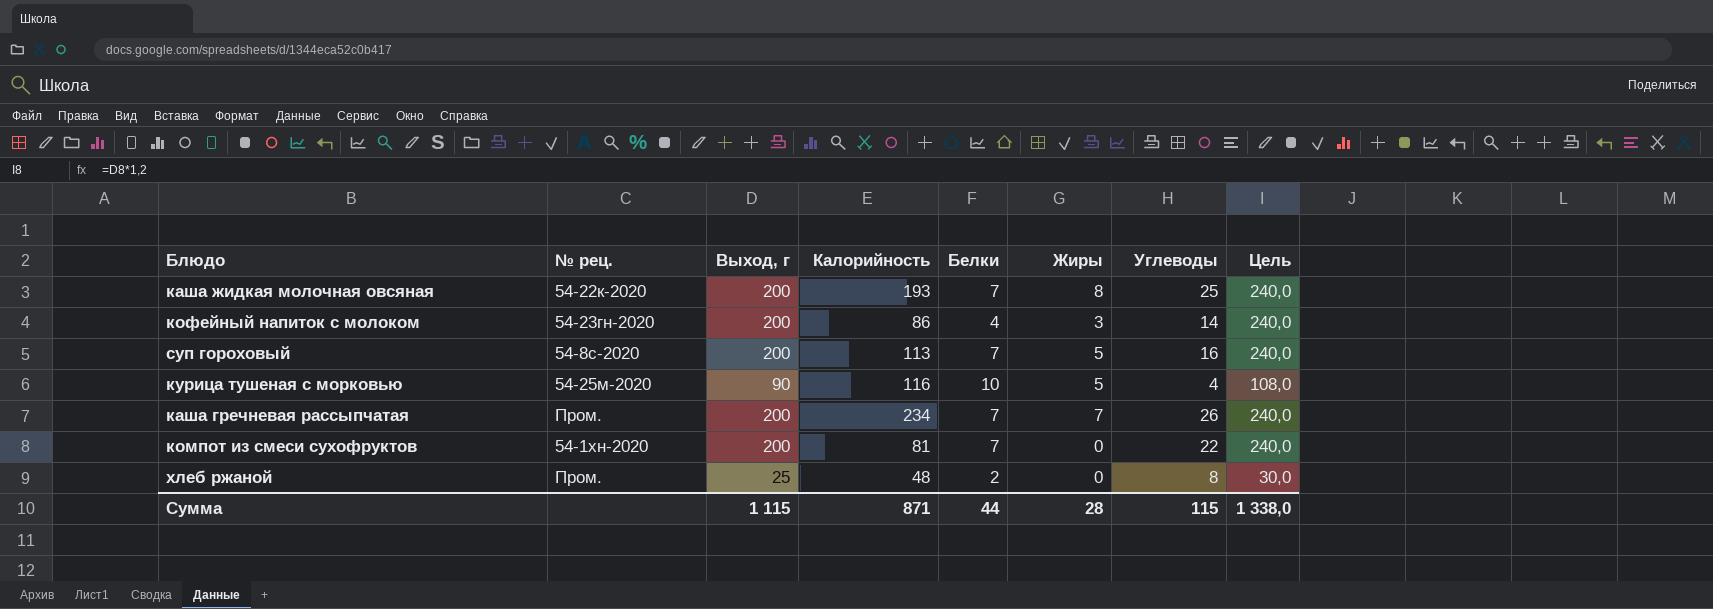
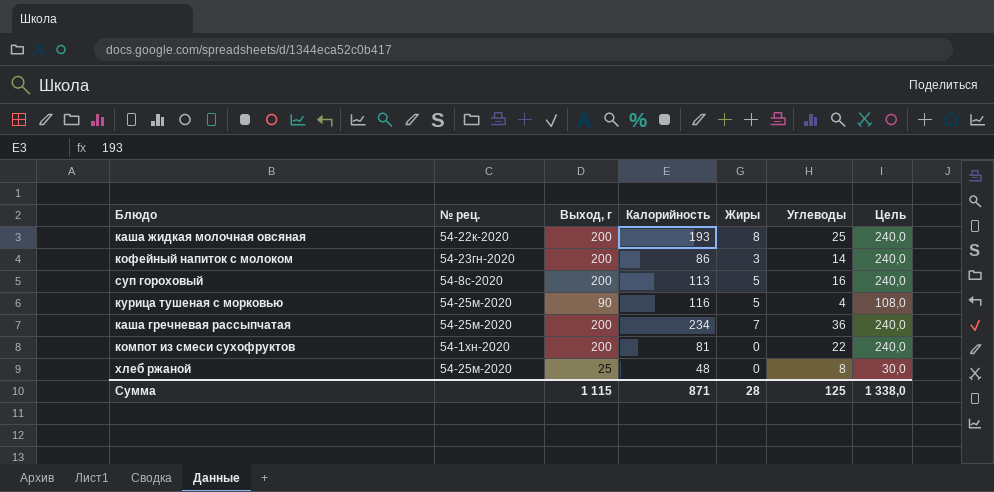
column Белки | position: 5 -> none
каша гречневая рассыпчатая | № рец.: Пром. -> 54-25м-2020
каша гречневая рассыпчатая | Углеводы: 26 -> 36
хлеб ржаной | № рец.: Пром. -> 54-25м-2020
Сумма | Углеводы: 115 -> 125

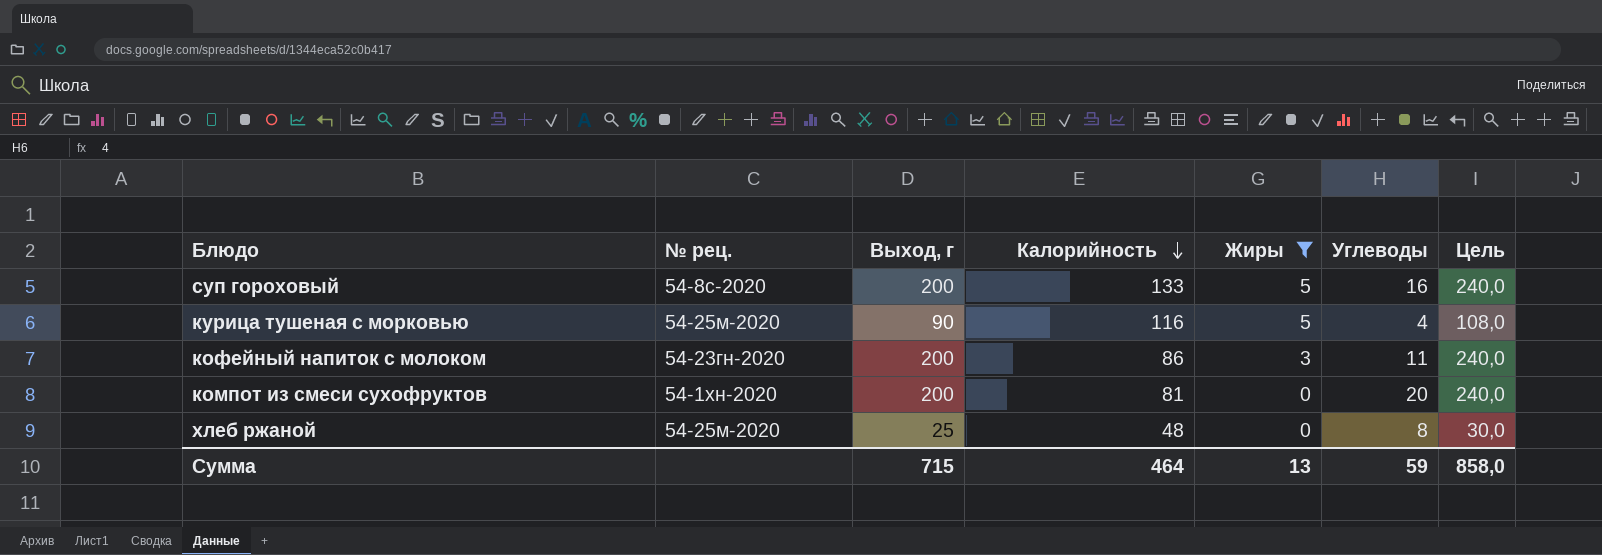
filter: none -> Жиры <= 5
row order: none -> Калорийность descending
суп гороховый | Калорийность: 113 -> 133
кофейный напиток с молоком | Углеводы: 14 -> 11
компот из смеси сухофруктов | Углеводы: 22 -> 20
Сумма | Выход, г: 1 115 -> 715
Сумма | Калорийность: 871 -> 464
Сумма | Жиры: 28 -> 13
Сумма | Углеводы: 125 -> 59
Сумма | Цель: 1 338,0 -> 858,0

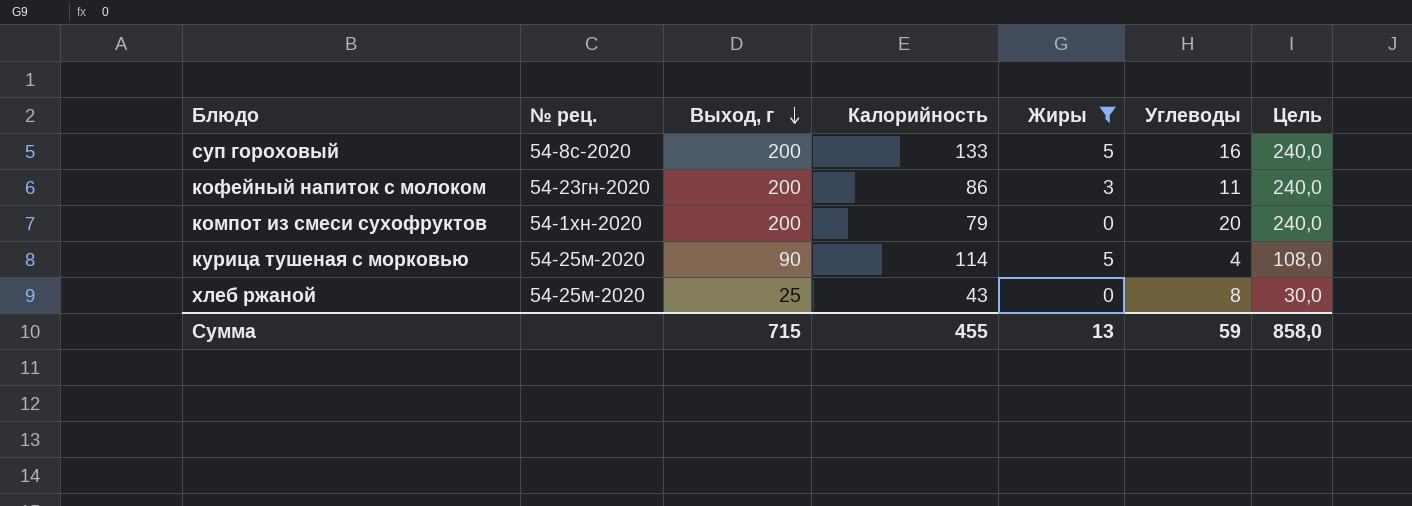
row order: Калорийность descending -> Выход, г descending
компот из смеси сухофруктов | Калорийность: 81 -> 79
курица тушеная с морковью | Калорийность: 116 -> 114
хлеб ржаной | Калорийность: 48 -> 43
Сумма | Калорийность: 464 -> 455

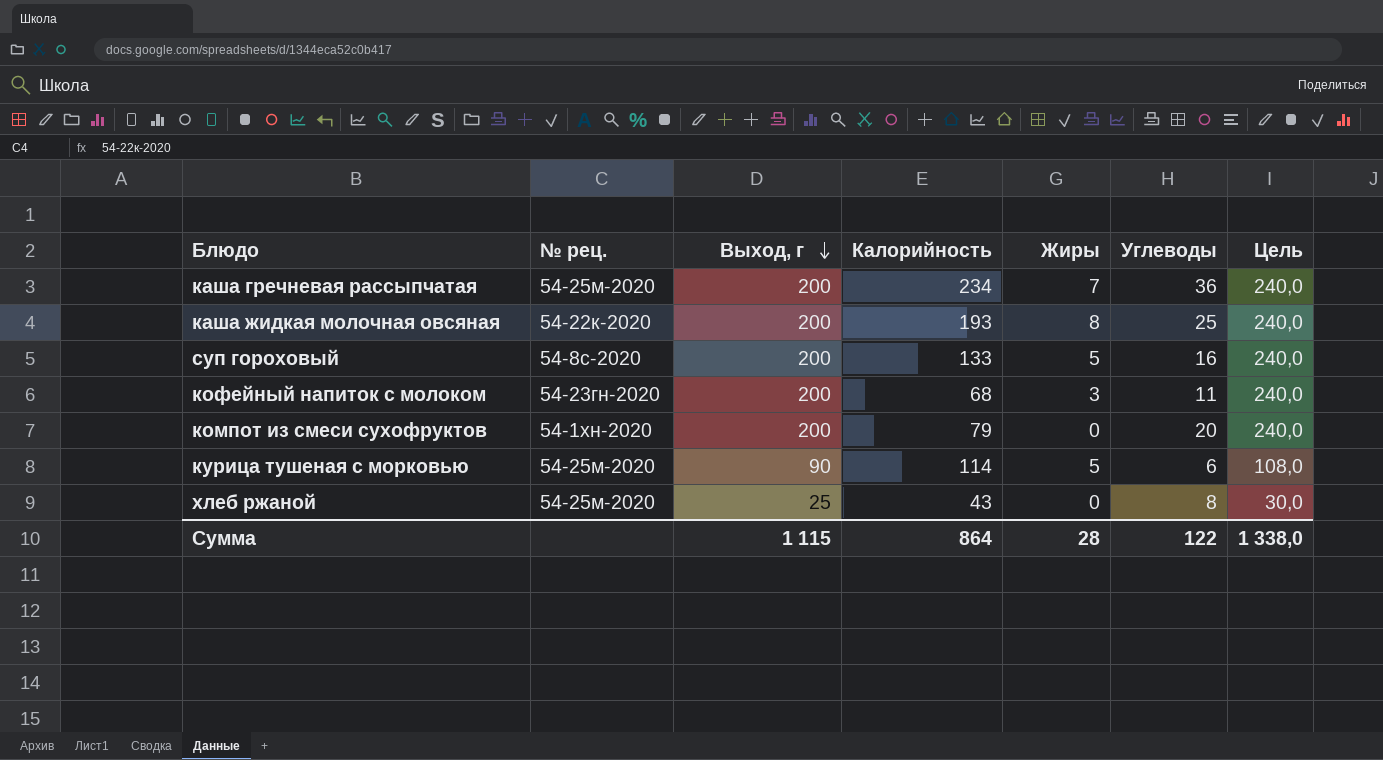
filter: Жиры <= 5 -> none
кофейный напиток с молоком | Калорийность: 86 -> 68
курица тушеная с морковью | Углеводы: 4 -> 6
Сумма | Выход, г: 715 -> 1 115
Сумма | Калорийность: 455 -> 864
Сумма | Жиры: 13 -> 28
Сумма | Углеводы: 59 -> 122
Сумма | Цель: 858,0 -> 1 338,0

